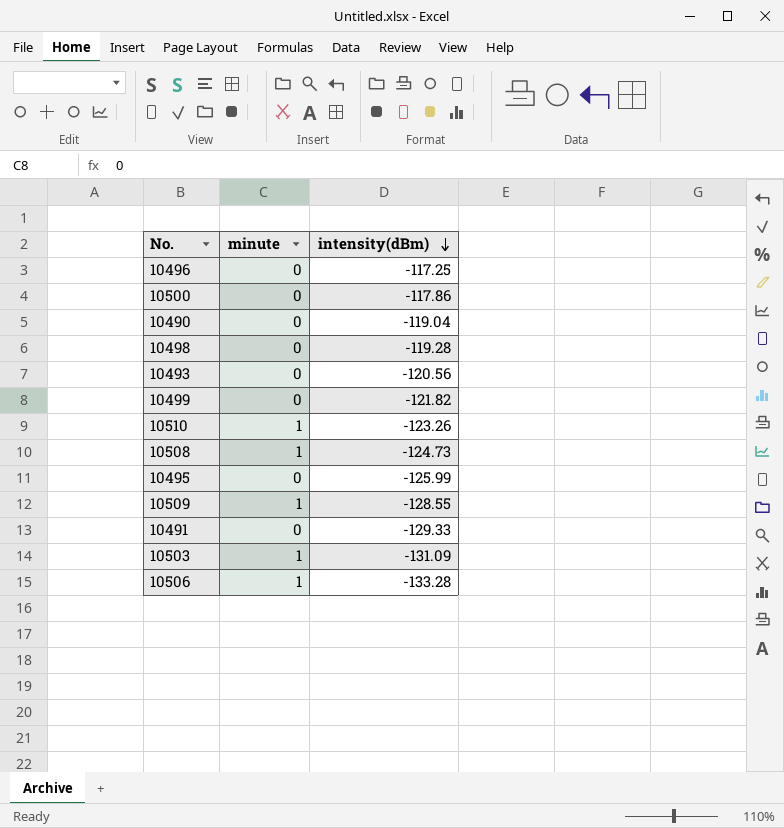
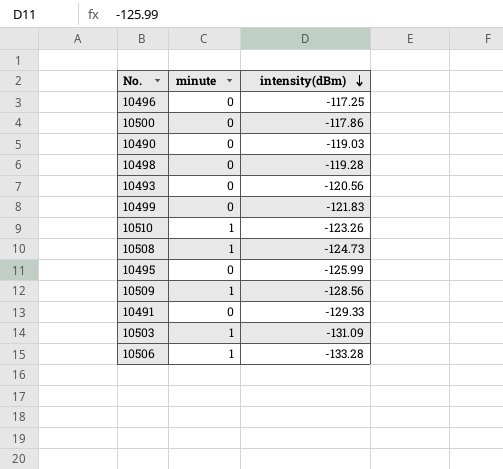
10490 | intensity(dBm): -119.04 -> -119.03
10499 | intensity(dBm): -121.82 -> -121.83
10509 | intensity(dBm): -128.55 -> -128.56

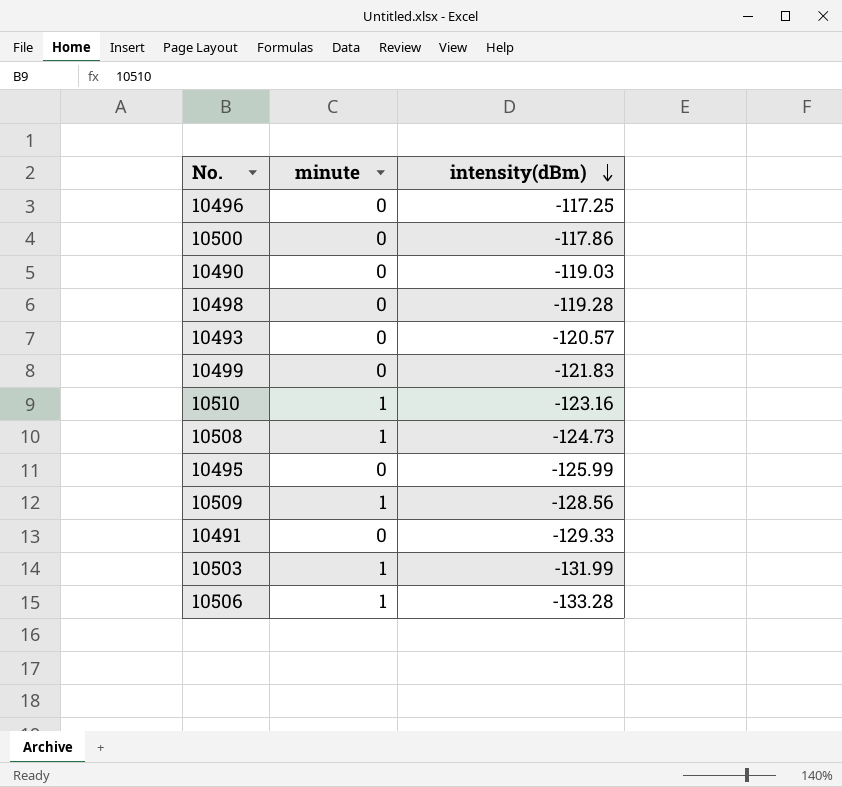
10493 | intensity(dBm): -120.56 -> -120.57
10510 | intensity(dBm): -123.26 -> -123.16
10503 | intensity(dBm): -131.09 -> -131.99

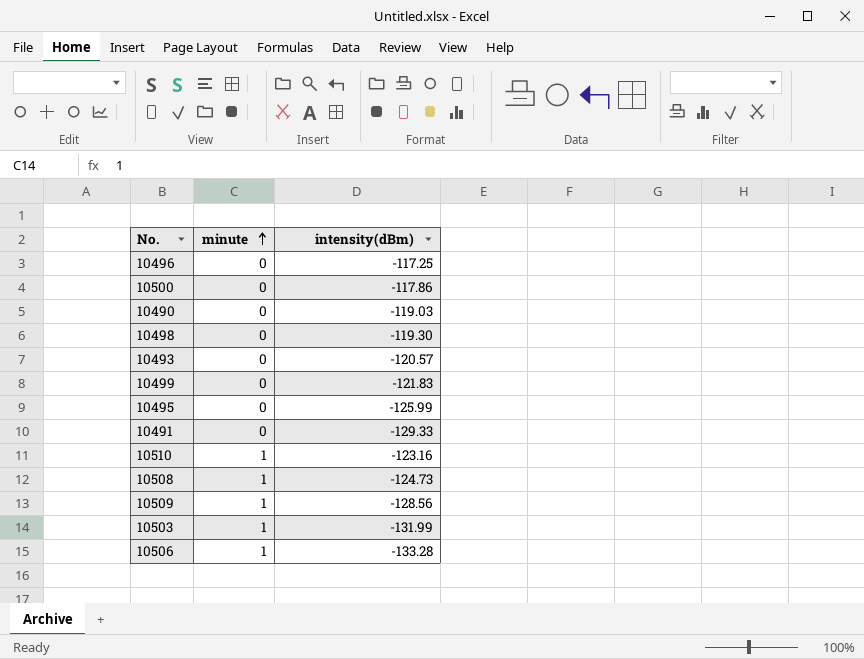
row order: intensity(dBm) descending -> minute ascending
10498 | intensity(dBm): -119.28 -> -119.30

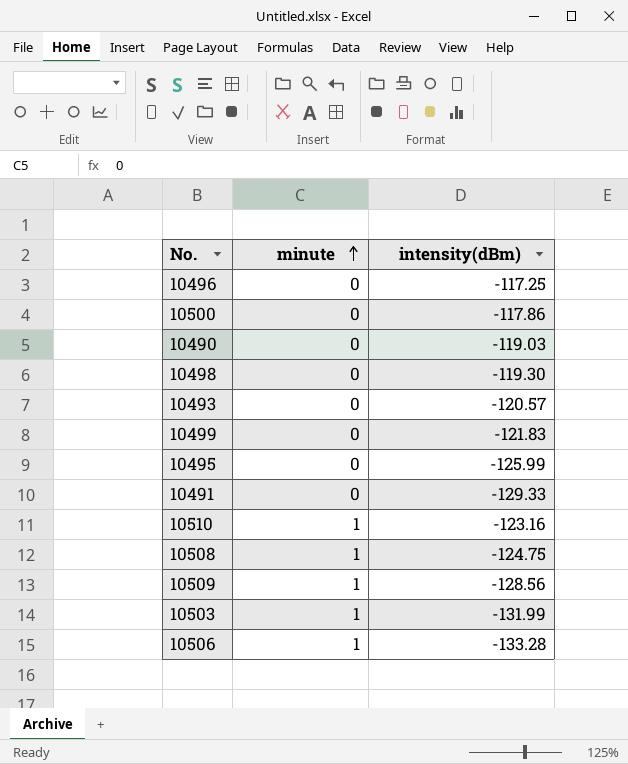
10508 | intensity(dBm): -124.73 -> -124.75

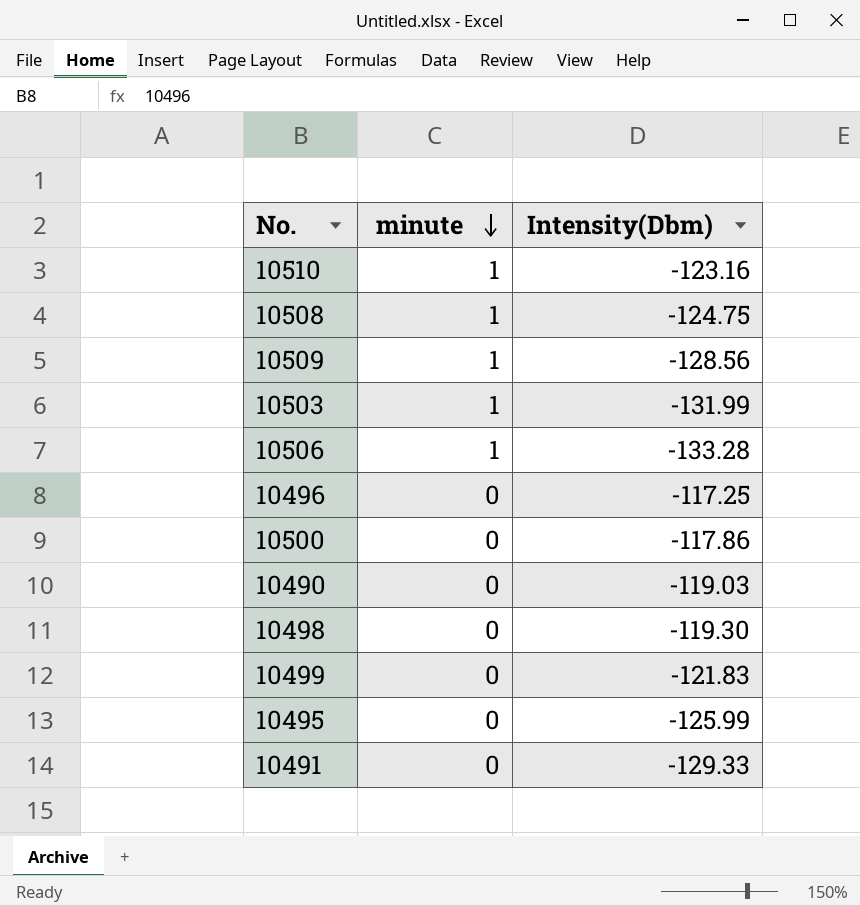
row order: minute ascending -> minute descending
column name: intensity(dBm) -> Intensity(Dbm)
row 10493: 0 | -120.57 -> none

